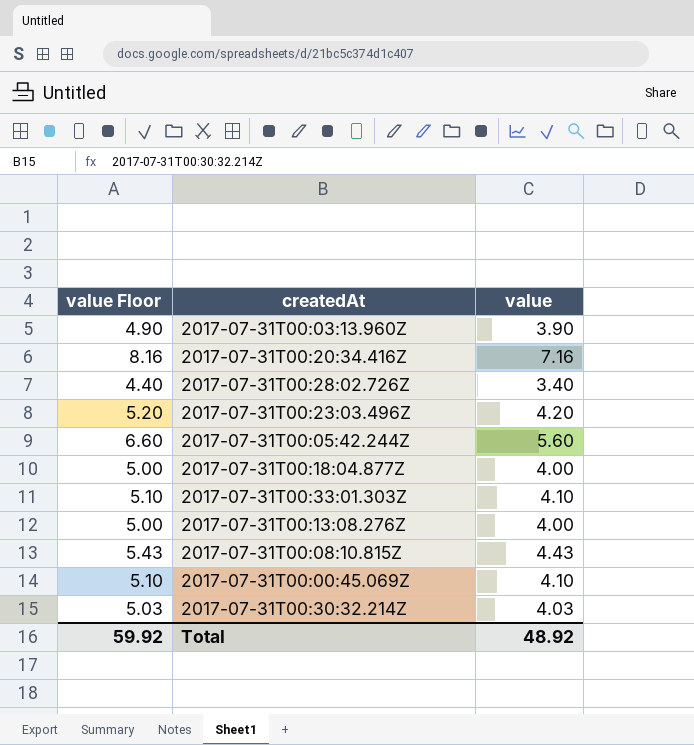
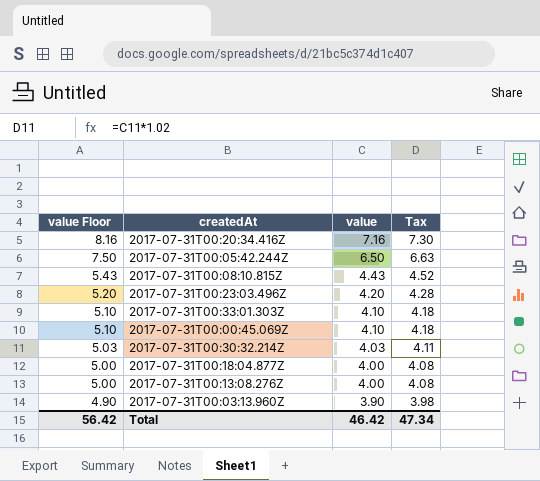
row order: none -> value Floor descending
column Tax | formula: none -> [value] * 1.02
row 2017-07-31T00:28:02.726Z: 4.40 | 3.40 -> none
2017-07-31T00:05:42.244Z | value Floor: 6.60 -> 7.50
2017-07-31T00:05:42.244Z | value: 5.60 -> 6.50
Total | value Floor: 59.92 -> 56.42
Total | value: 48.92 -> 46.42

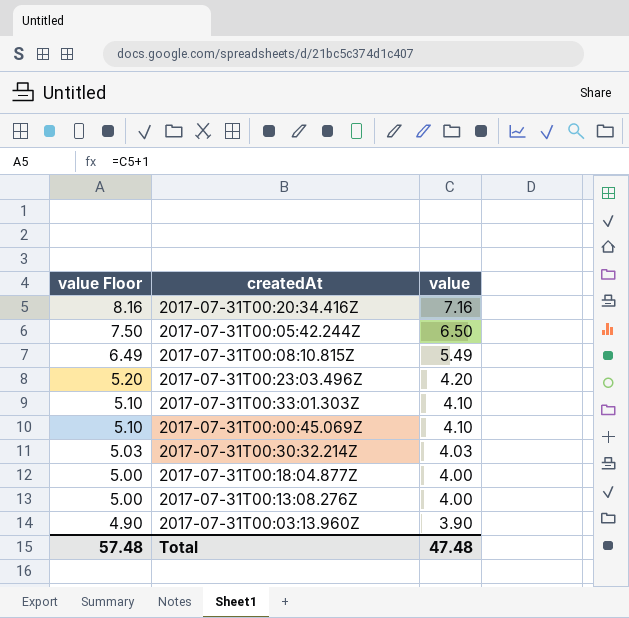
column Tax | formula: [value] * 1.02 -> none
2017-07-31T00:08:10.815Z | value Floor: 5.43 -> 6.49
2017-07-31T00:08:10.815Z | value: 4.43 -> 5.49
Total | value Floor: 56.42 -> 57.48
Total | value: 46.42 -> 47.48

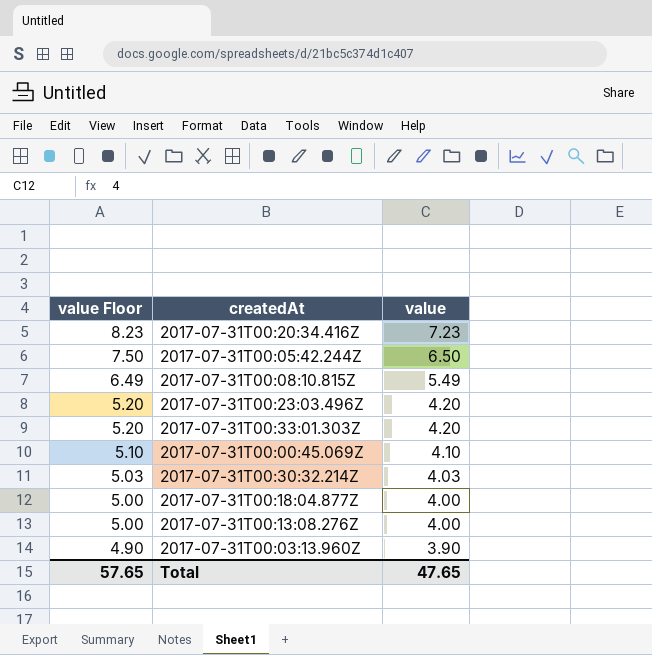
2017-07-31T00:20:34.416Z | value Floor: 8.16 -> 8.23
2017-07-31T00:20:34.416Z | value: 7.16 -> 7.23
2017-07-31T00:33:01.303Z | value Floor: 5.10 -> 5.20
2017-07-31T00:33:01.303Z | value: 4.10 -> 4.20
Total | value Floor: 57.48 -> 57.65
Total | value: 47.48 -> 47.65

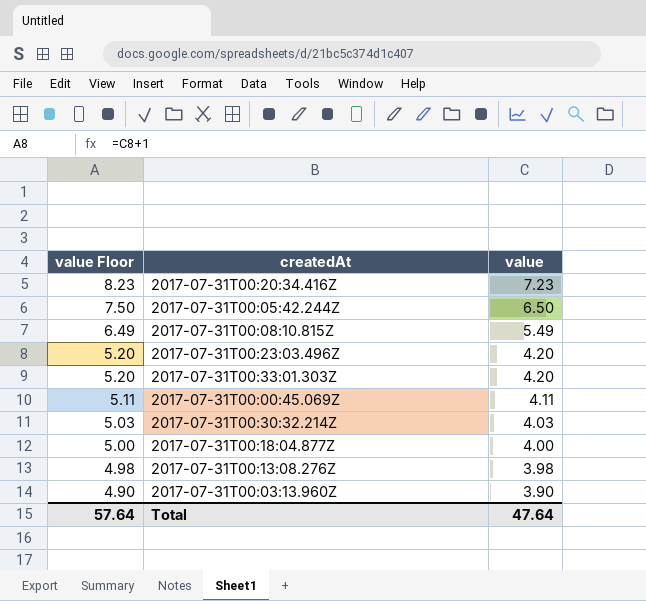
2017-07-31T00:00:45.069Z | value Floor: 5.10 -> 5.11
2017-07-31T00:00:45.069Z | value: 4.10 -> 4.11
2017-07-31T00:13:08.276Z | value Floor: 5.00 -> 4.98
2017-07-31T00:13:08.276Z | value: 4.00 -> 3.98
Total | value Floor: 57.65 -> 57.64
Total | value: 47.65 -> 47.64

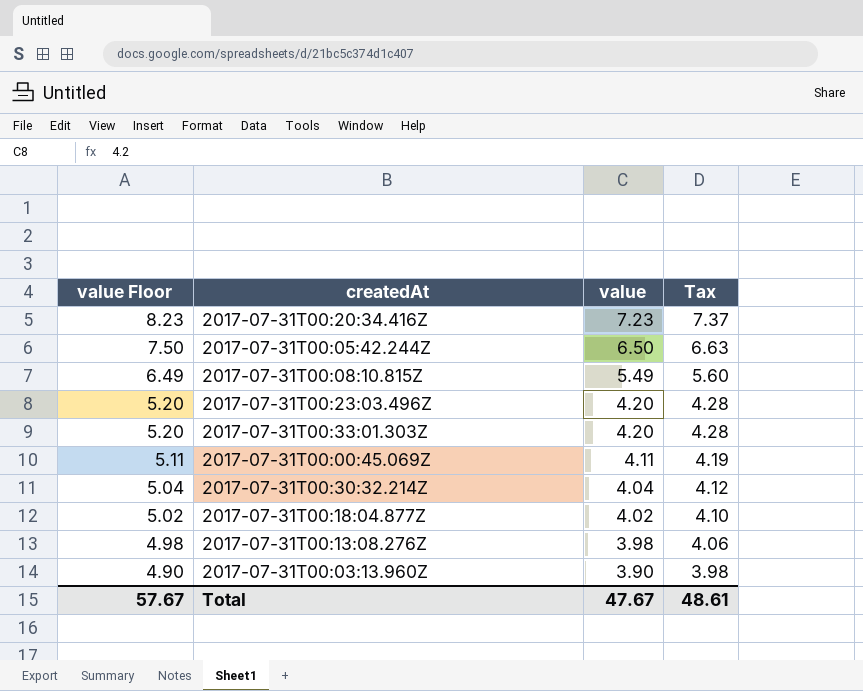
column Tax | formula: none -> [value] * 1.02
2017-07-31T00:30:32.214Z | value Floor: 5.03 -> 5.04
2017-07-31T00:30:32.214Z | value: 4.03 -> 4.04
2017-07-31T00:18:04.877Z | value Floor: 5.00 -> 5.02
2017-07-31T00:18:04.877Z | value: 4.00 -> 4.02
Total | value Floor: 57.64 -> 57.67
Total | value: 47.64 -> 47.67

